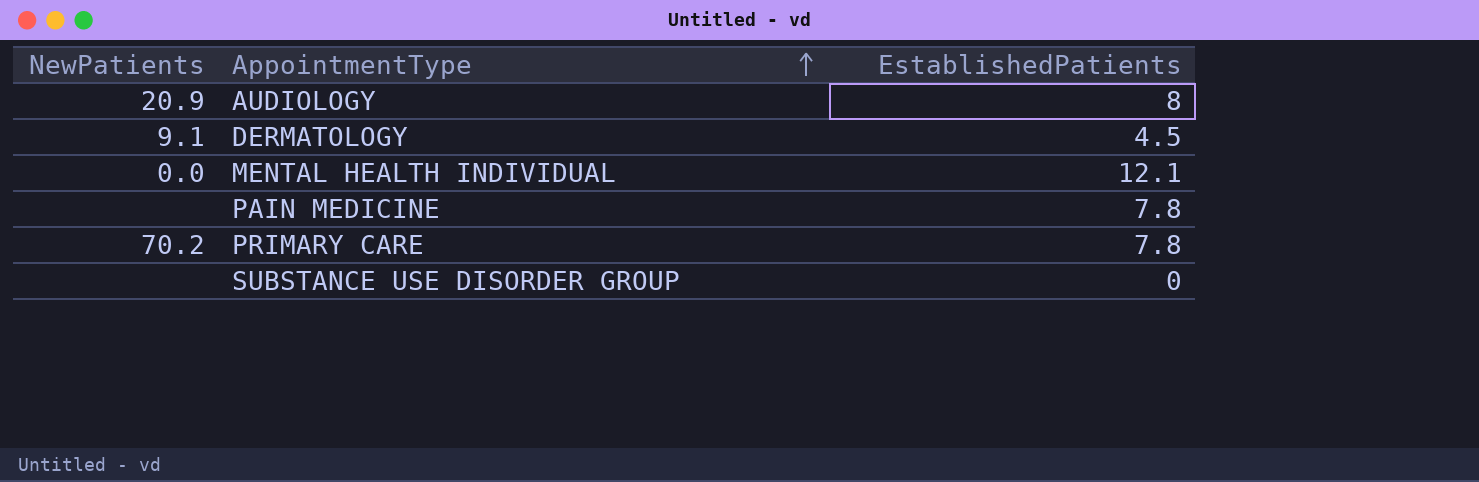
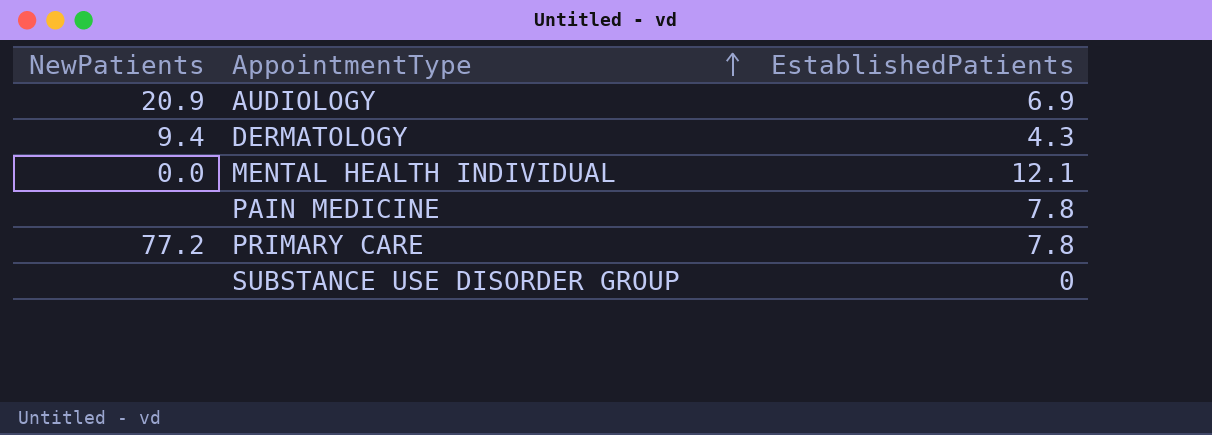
AUDIOLOGY | EstablishedPatients: 8 -> 6.9
DERMATOLOGY | NewPatients: 9.1 -> 9.4
DERMATOLOGY | EstablishedPatients: 4.5 -> 4.3
PRIMARY CARE | NewPatients: 70.2 -> 77.2

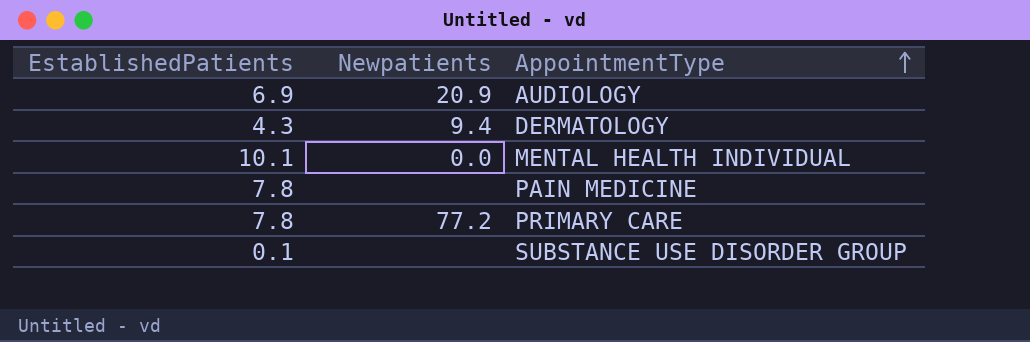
column EstablishedPatients | position: 3 -> 1
column name: NewPatients -> Newpatients
MENTAL HEALTH INDIVIDUAL | EstablishedPatients: 12.1 -> 10.1
SUBSTANCE USE DISORDER GROUP | EstablishedPatients: 0 -> 0.1

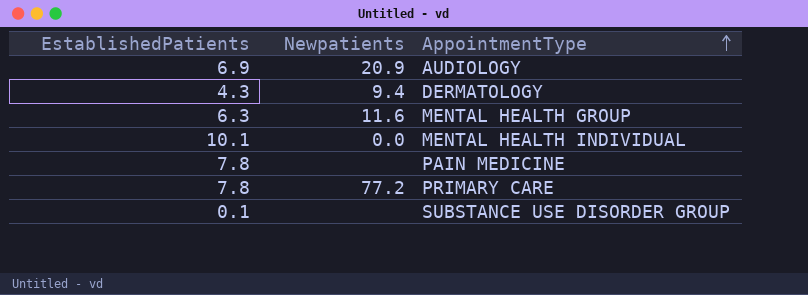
row MENTAL HEALTH GROUP: none -> 6.3 | 11.6

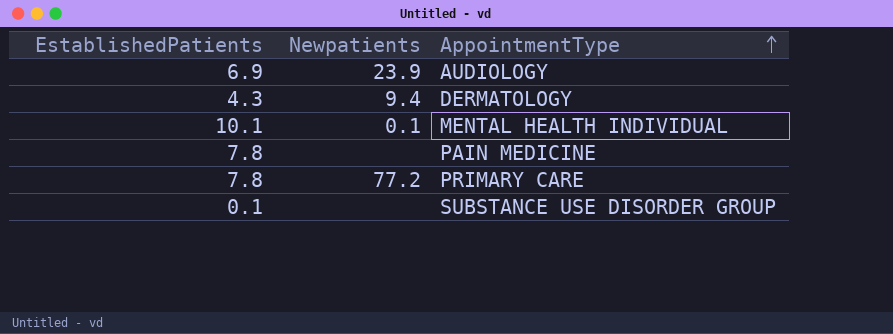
row MENTAL HEALTH GROUP: 6.3 | 11.6 -> none
AUDIOLOGY | Newpatients: 20.9 -> 23.9
MENTAL HEALTH INDIVIDUAL | Newpatients: 0.0 -> 0.1

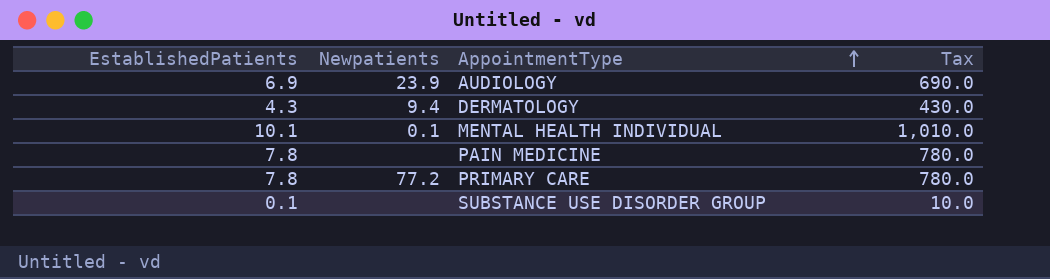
column Tax | formula: none -> [EstablishedPatients] * 100

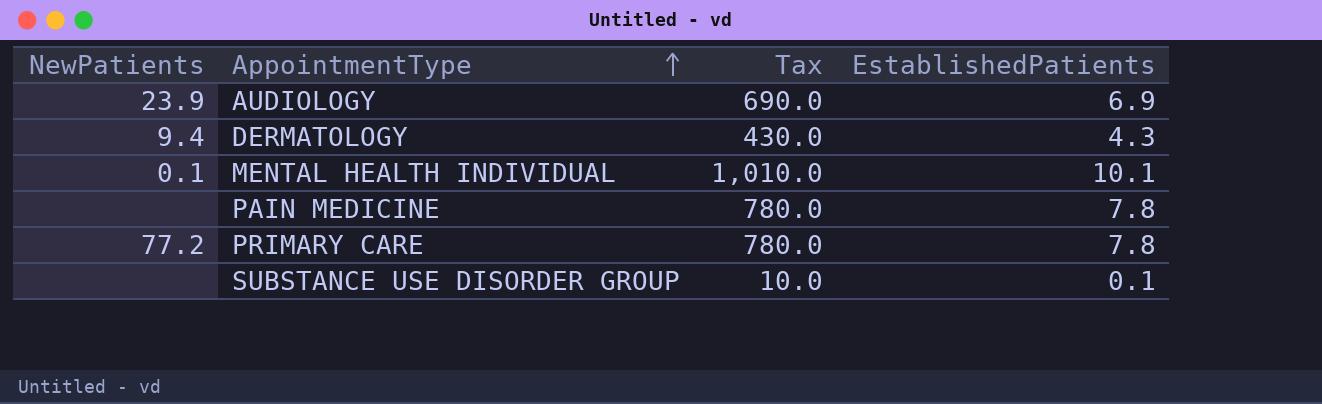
column name: Newpatients -> NewPatients
column EstablishedPatients | position: 1 -> 4

